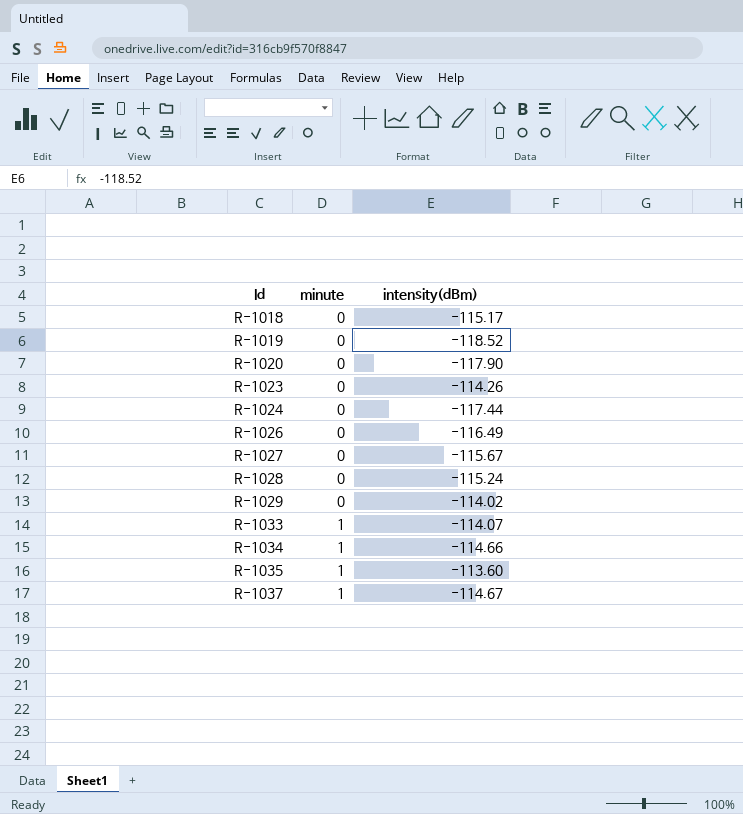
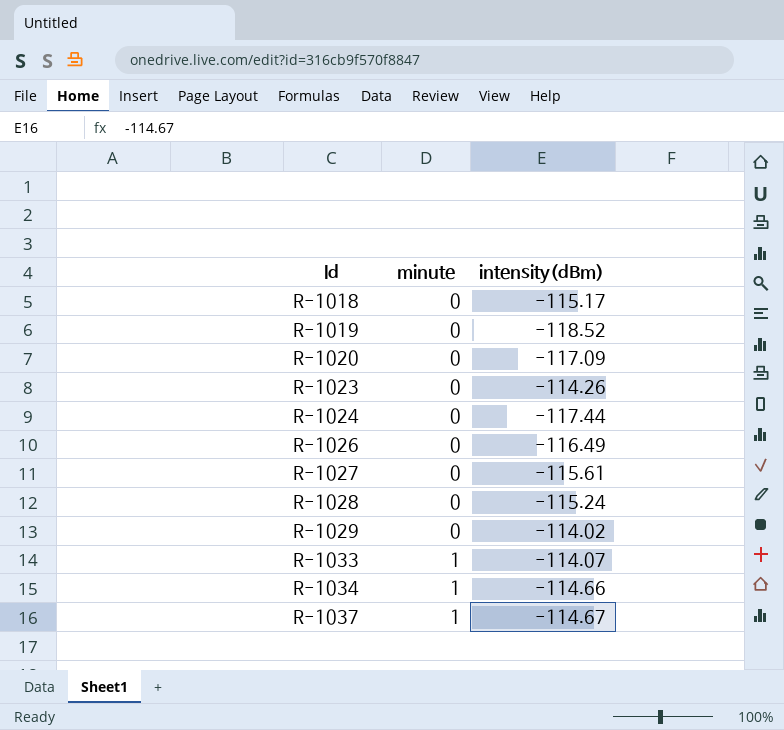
row R-1035: 1 | -113.60 -> none
R-1020 | intensity(dBm): -117.90 -> -117.09
R-1027 | intensity(dBm): -115.67 -> -115.61

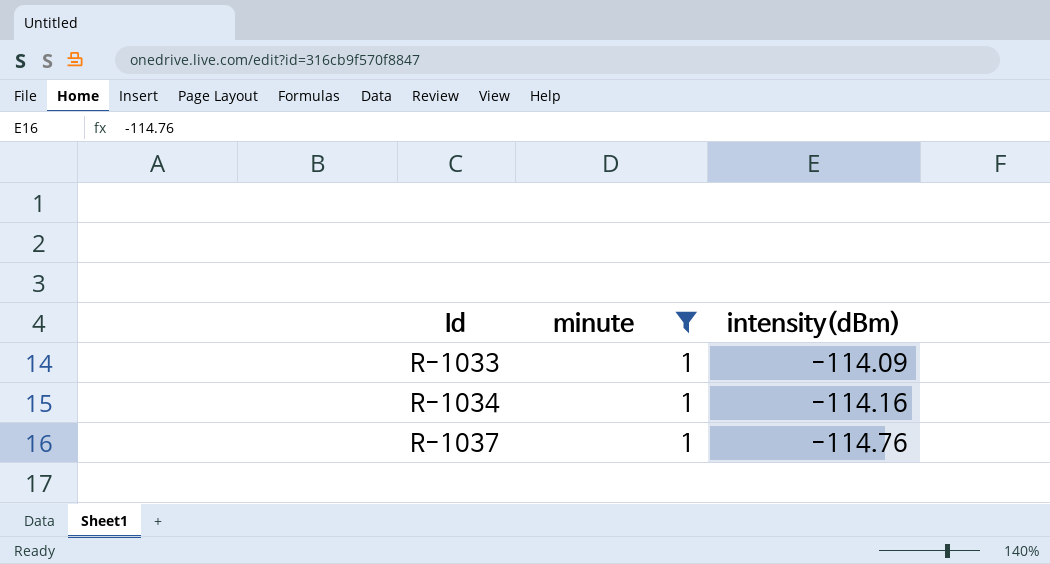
filter: none -> minute = 1
R-1033 | intensity(dBm): -114.07 -> -114.09
R-1034 | intensity(dBm): -114.66 -> -114.16
R-1037 | intensity(dBm): -114.67 -> -114.76

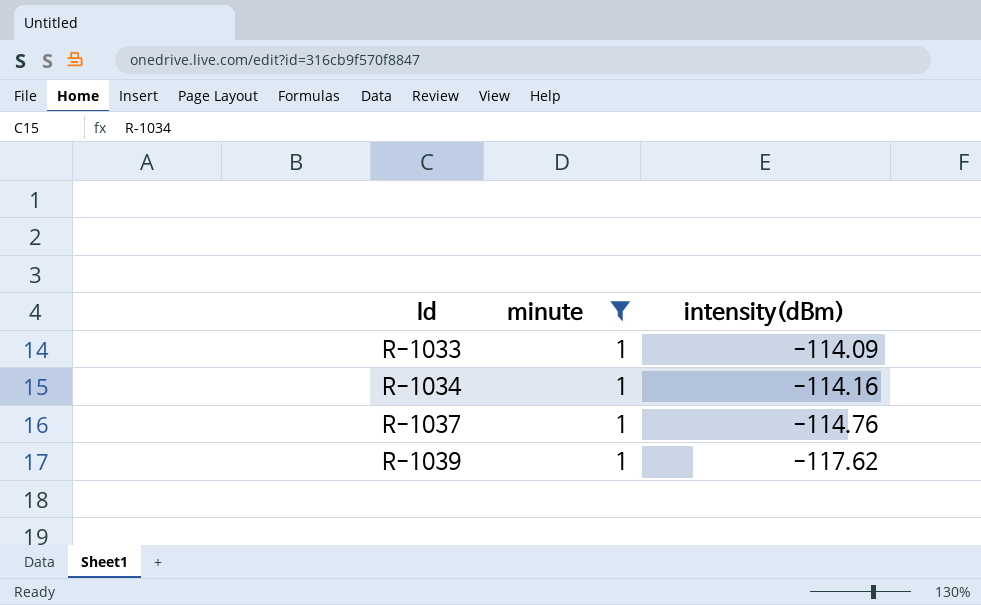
row R-1039: none -> 1 | -117.62

